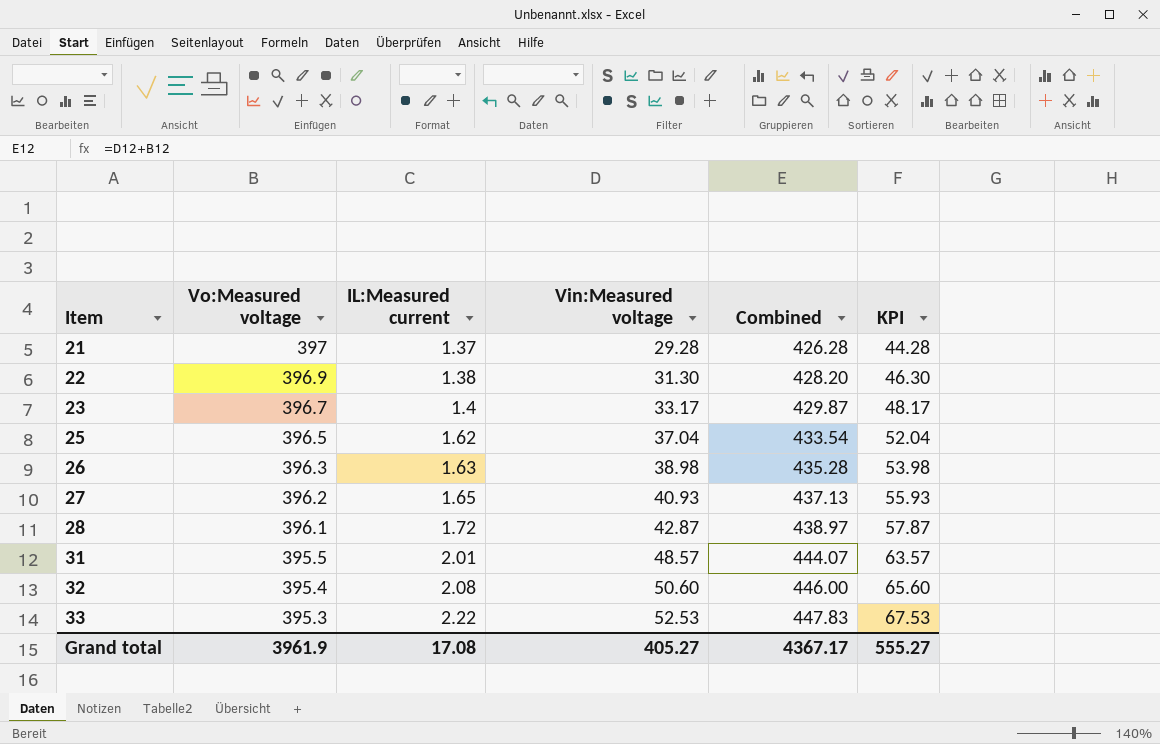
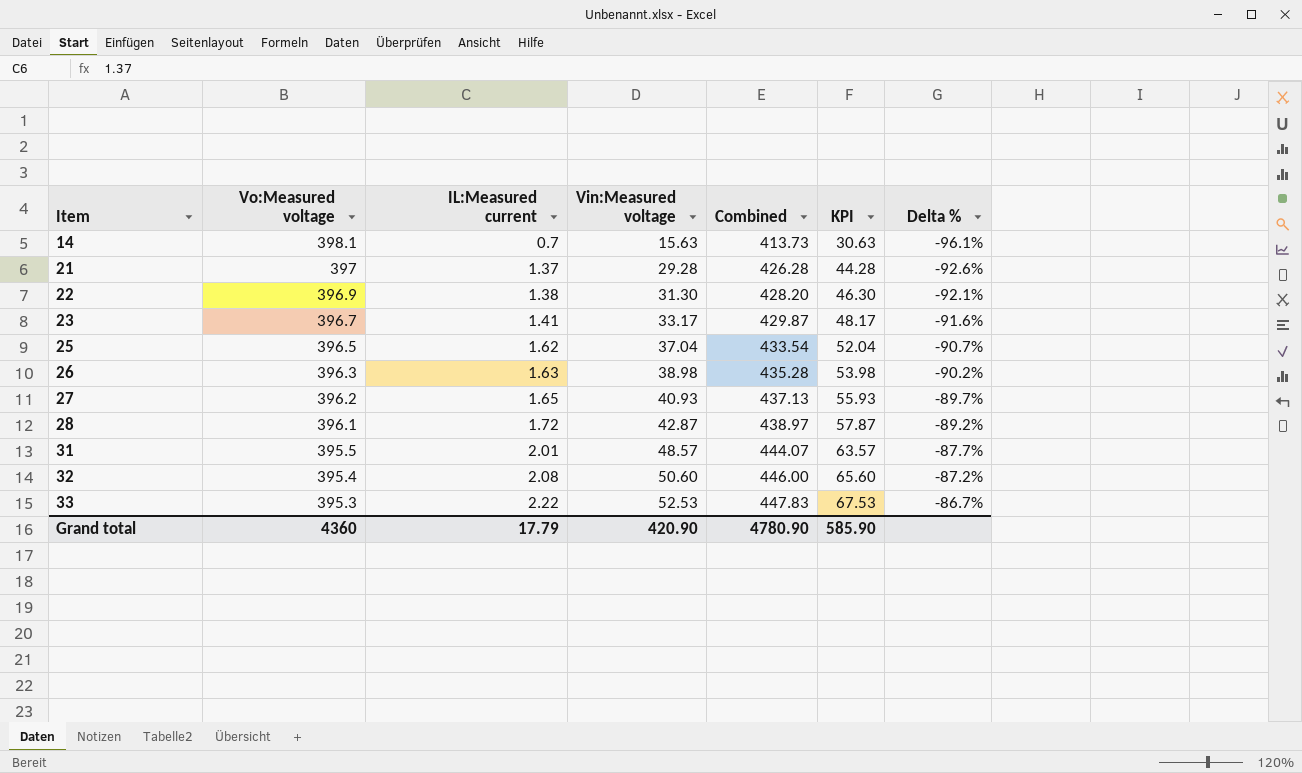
column Delta % | formula: none -> ([Vin:Measured voltage] - [Vo:Measured voltage]) / [Vo:Measured voltage]
row 14: none -> 398.1 | 0.7 | 15.63 | 413.73 | 30.63 | -96.1%
23 | IL:Measured current: 1.4 -> 1.41
Grand total | Vo:Measured voltage: 3961.9 -> 4360
Grand total | IL:Measured current: 17.08 -> 17.79
Grand total | Vin:Measured voltage: 405.27 -> 420.90
Grand total | Combined: 4367.17 -> 4780.90
Grand total | KPI: 555.27 -> 585.90

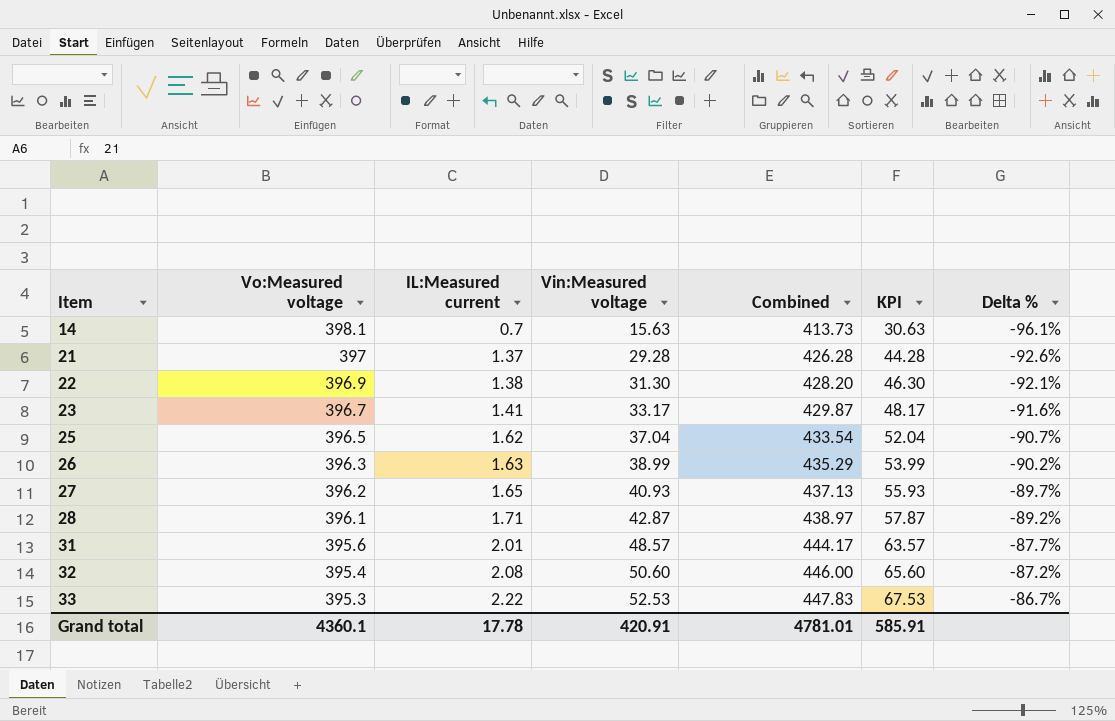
26 | Vin:Measured voltage: 38.98 -> 38.99
26 | Combined: 435.28 -> 435.29
26 | KPI: 53.98 -> 53.99
28 | IL:Measured current: 1.72 -> 1.71
31 | Vo:Measured voltage: 395.5 -> 395.6
31 | Combined: 444.07 -> 444.17
Grand total | Vo:Measured voltage: 4360 -> 4360.1
Grand total | IL:Measured current: 17.79 -> 17.78
Grand total | Vin:Measured voltage: 420.90 -> 420.91
Grand total | Combined: 4780.90 -> 4781.01
Grand total | KPI: 585.90 -> 585.91

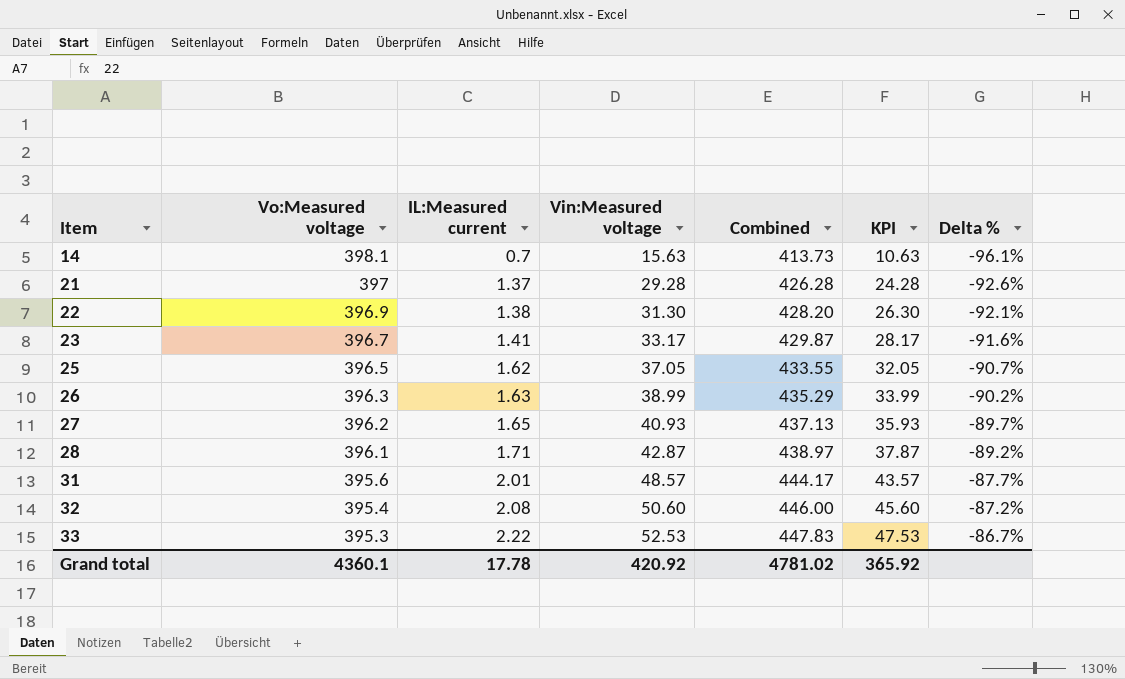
column KPI | formula: [Vin:Measured voltage] + 15 -> [Vin:Measured voltage] - 5
25 | Vin:Measured voltage: 37.04 -> 37.05
25 | Combined: 433.54 -> 433.55
Grand total | Vin:Measured voltage: 420.91 -> 420.92
Grand total | Combined: 4781.01 -> 4781.02
Grand total | KPI: 585.91 -> 365.92

